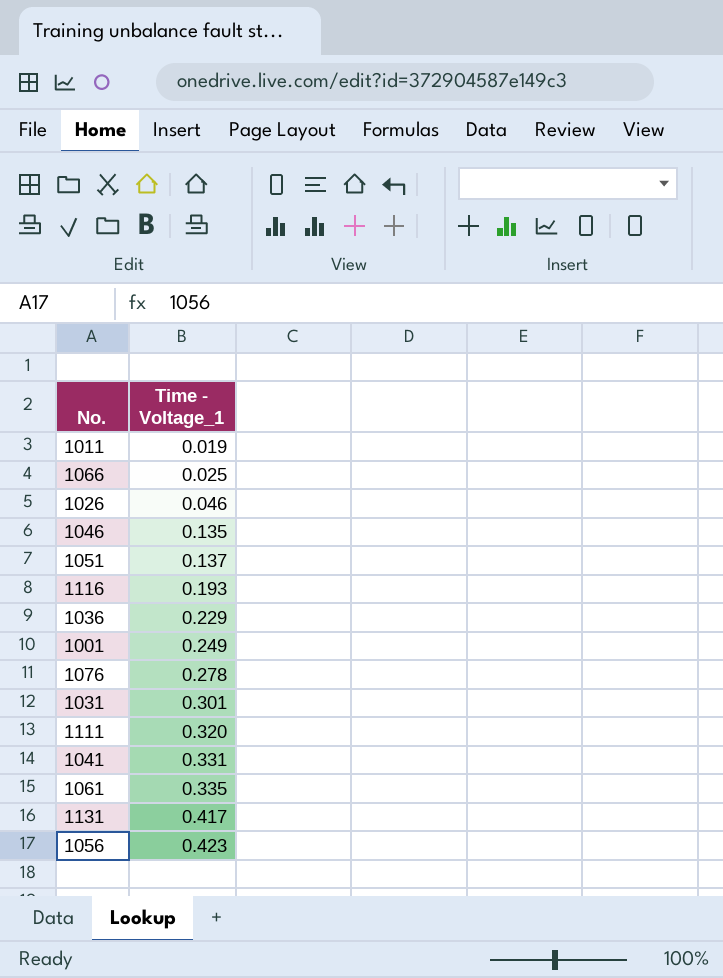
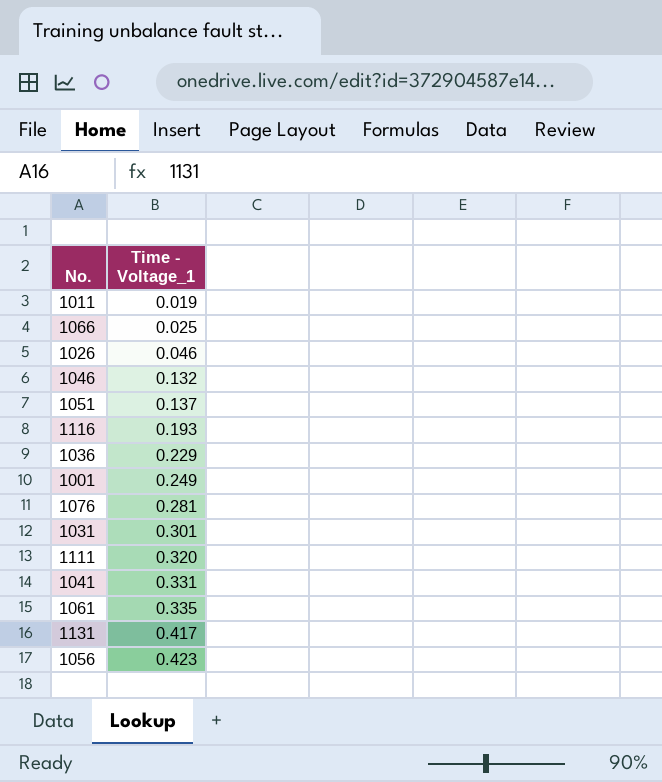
1046 | Time - Voltage_1: 0.135 -> 0.132
1076 | Time - Voltage_1: 0.278 -> 0.281

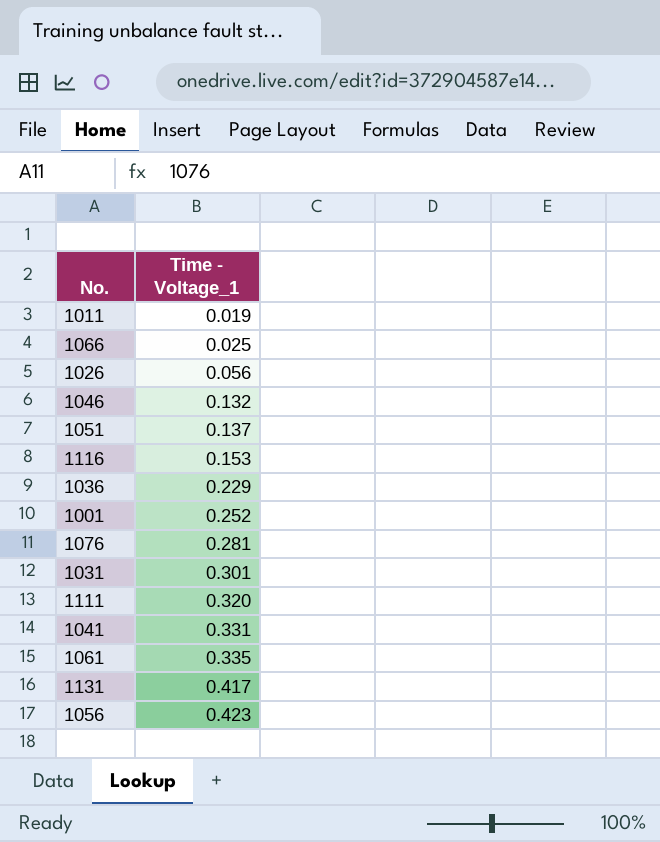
1026 | Time - Voltage_1: 0.046 -> 0.056
1116 | Time - Voltage_1: 0.193 -> 0.153
1001 | Time - Voltage_1: 0.249 -> 0.252

